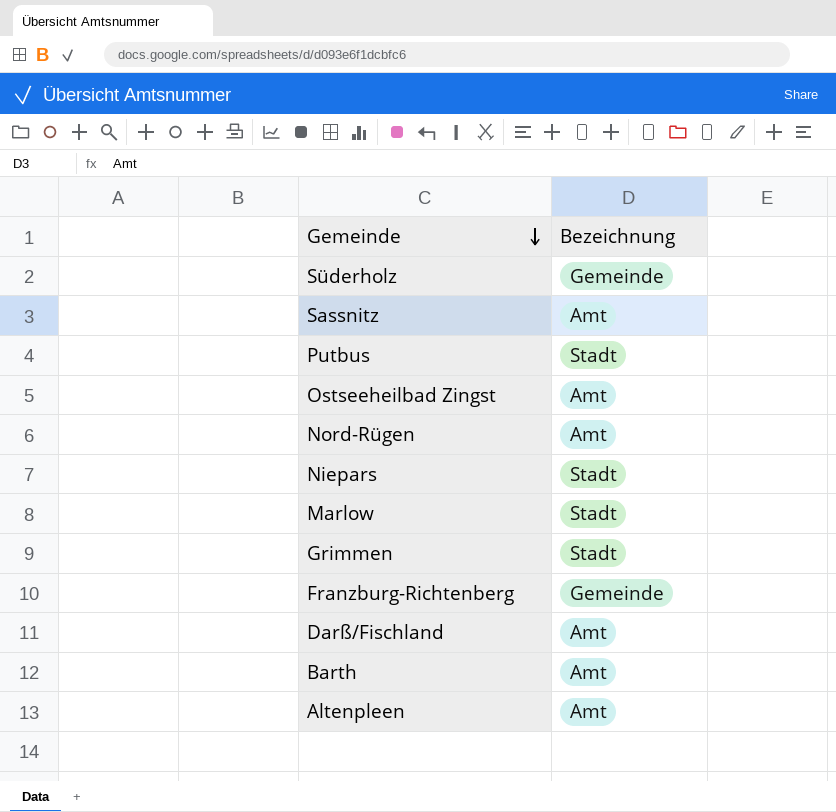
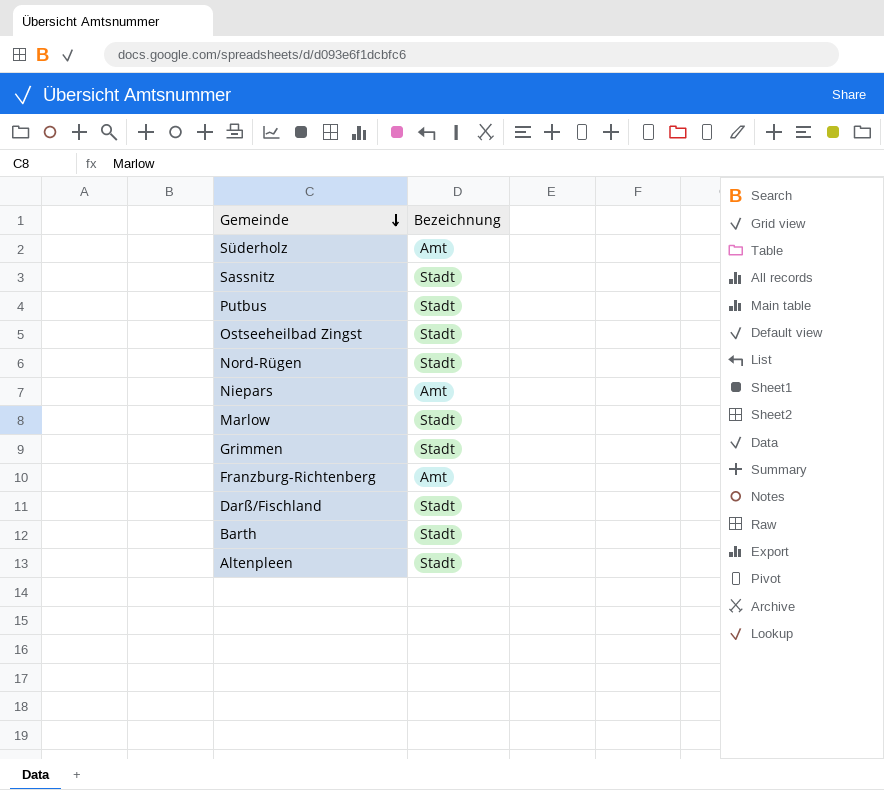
Süderholz | Bezeichnung: Gemeinde -> Amt
Sassnitz | Bezeichnung: Amt -> Stadt
Ostseeheilbad Zingst | Bezeichnung: Amt -> Stadt
Nord-Rügen | Bezeichnung: Amt -> Stadt
Niepars | Bezeichnung: Stadt -> Amt
Franzburg-Richtenberg | Bezeichnung: Gemeinde -> Amt
Darß/Fischland | Bezeichnung: Amt -> Stadt
Barth | Bezeichnung: Amt -> Stadt
Altenpleen | Bezeichnung: Amt -> Stadt

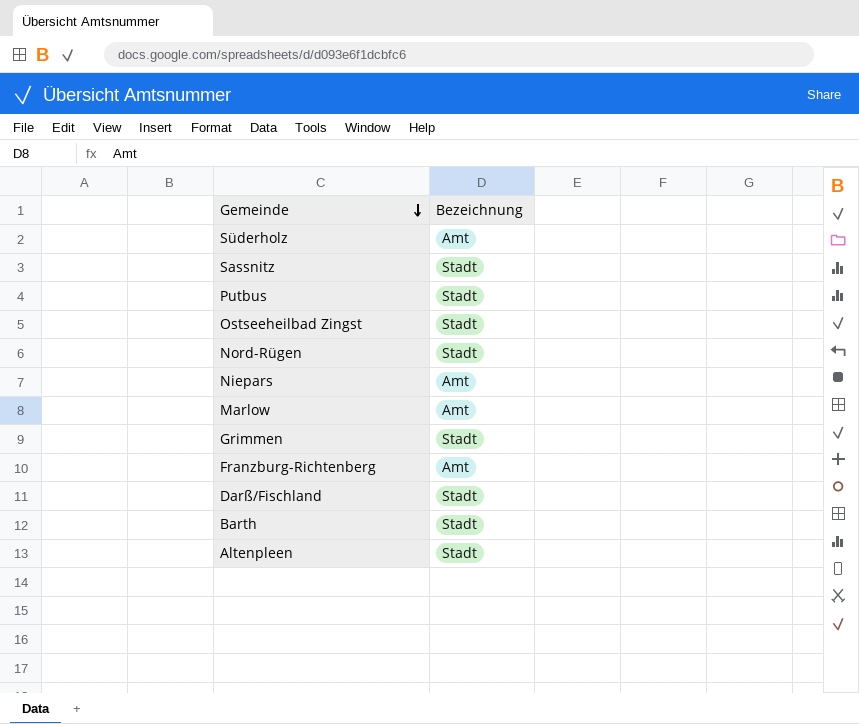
Marlow | Bezeichnung: Stadt -> Amt

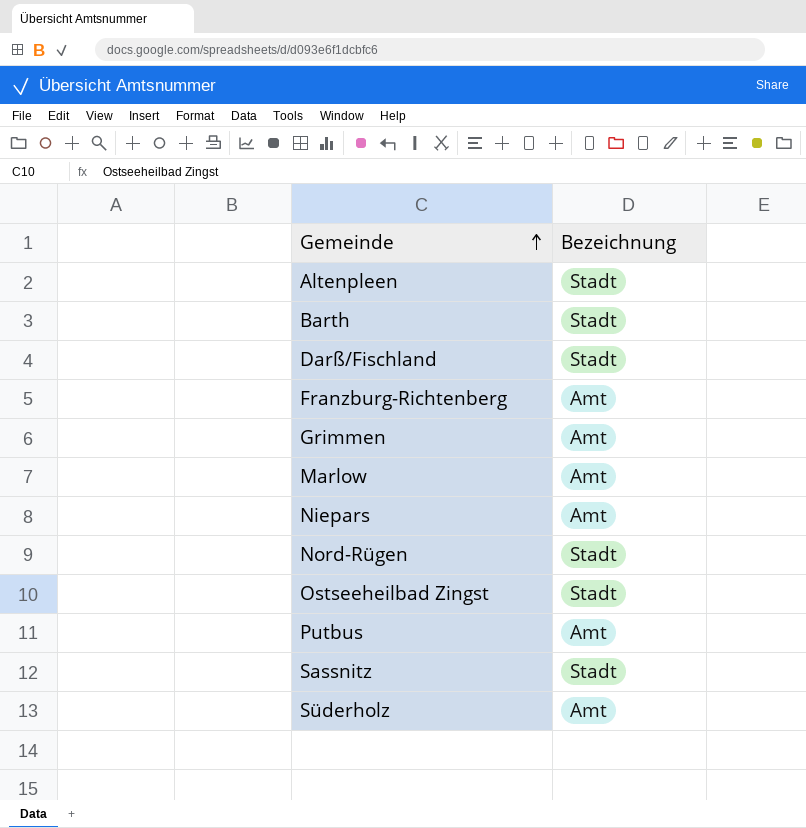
row order: Gemeinde descending -> Gemeinde ascending
Grimmen | Bezeichnung: Stadt -> Amt
Putbus | Bezeichnung: Stadt -> Amt

